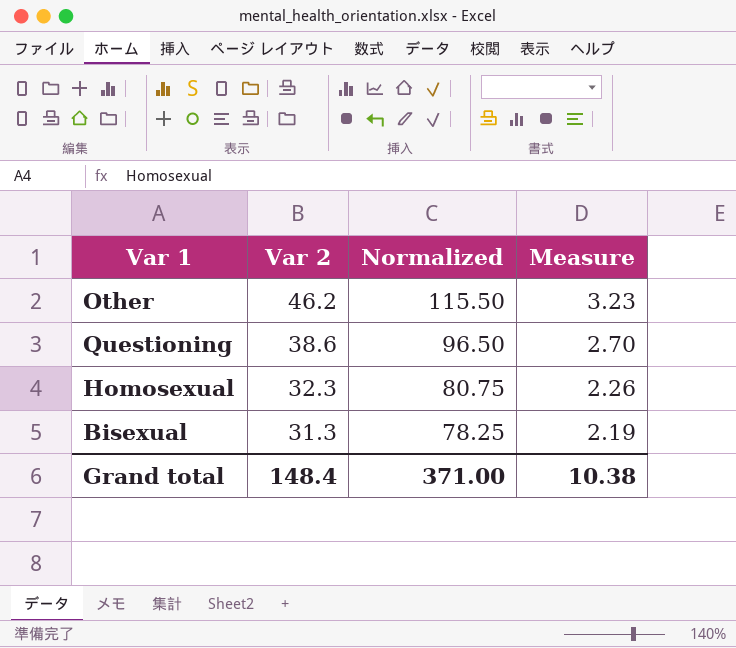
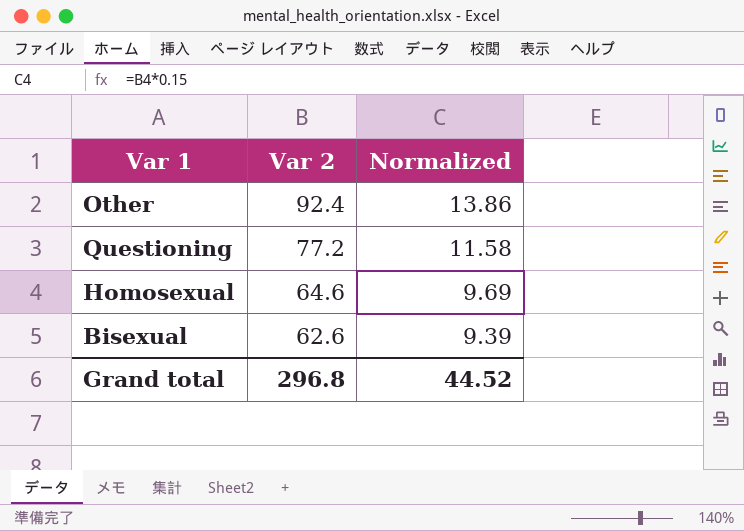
column Measure | formula: [Var 2] * 0.07 -> none
column Normalized | formula: [Var 2] * 2.5 -> [Var 2] * 0.15
Other | Var 2: 46.2 -> 92.4
Questioning | Var 2: 38.6 -> 77.2
Homosexual | Var 2: 32.3 -> 64.6
Bisexual | Var 2: 31.3 -> 62.6
Grand total | Var 2: 148.4 -> 296.8
Grand total | Normalized: 371.00 -> 44.52

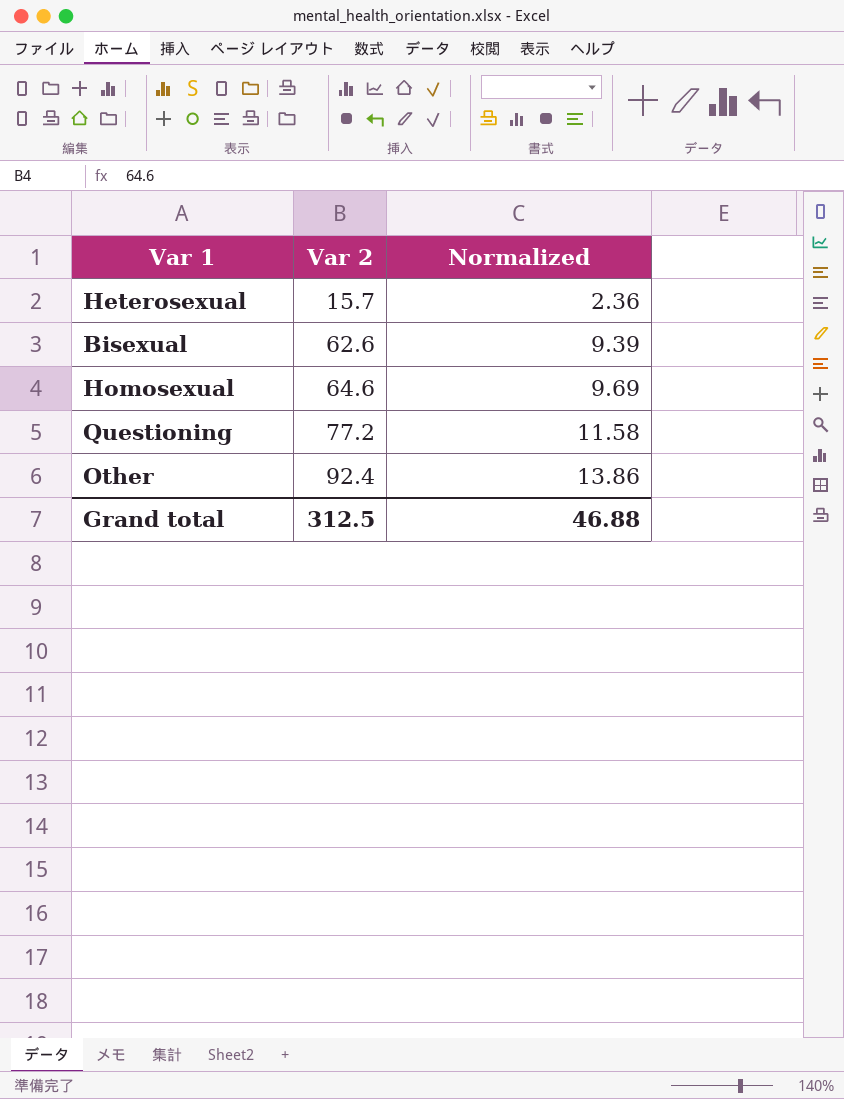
row order: Var 2 descending -> Var 2 ascending
row Heterosexual: none -> 15.7 | 2.36
Grand total | Var 2: 296.8 -> 312.5
Grand total | Normalized: 44.52 -> 46.88

